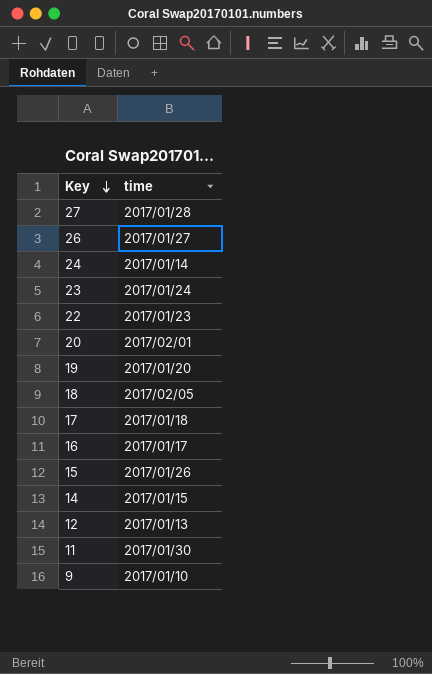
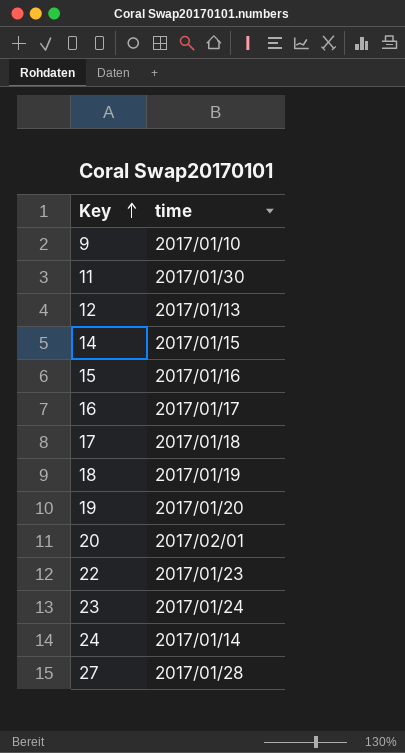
row order: Key descending -> Key ascending
row 26: 2017/01/27 -> none
15 | time: 2017/01/26 -> 2017/01/16
18 | time: 2017/02/05 -> 2017/01/19

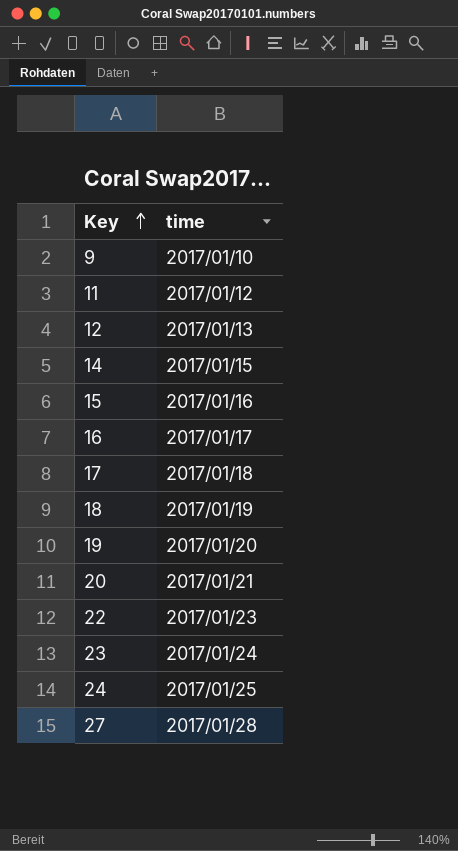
11 | time: 2017/01/30 -> 2017/01/12
20 | time: 2017/02/01 -> 2017/01/21
24 | time: 2017/01/14 -> 2017/01/25

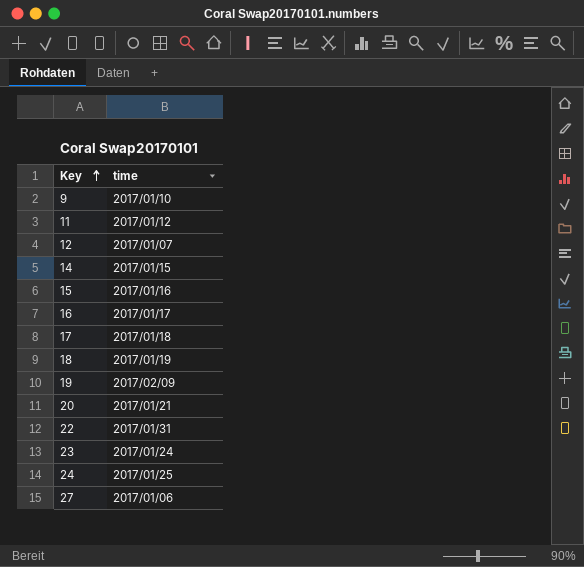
12 | time: 2017/01/13 -> 2017/01/07
19 | time: 2017/01/20 -> 2017/02/09
22 | time: 2017/01/23 -> 2017/01/31
27 | time: 2017/01/28 -> 2017/01/06

